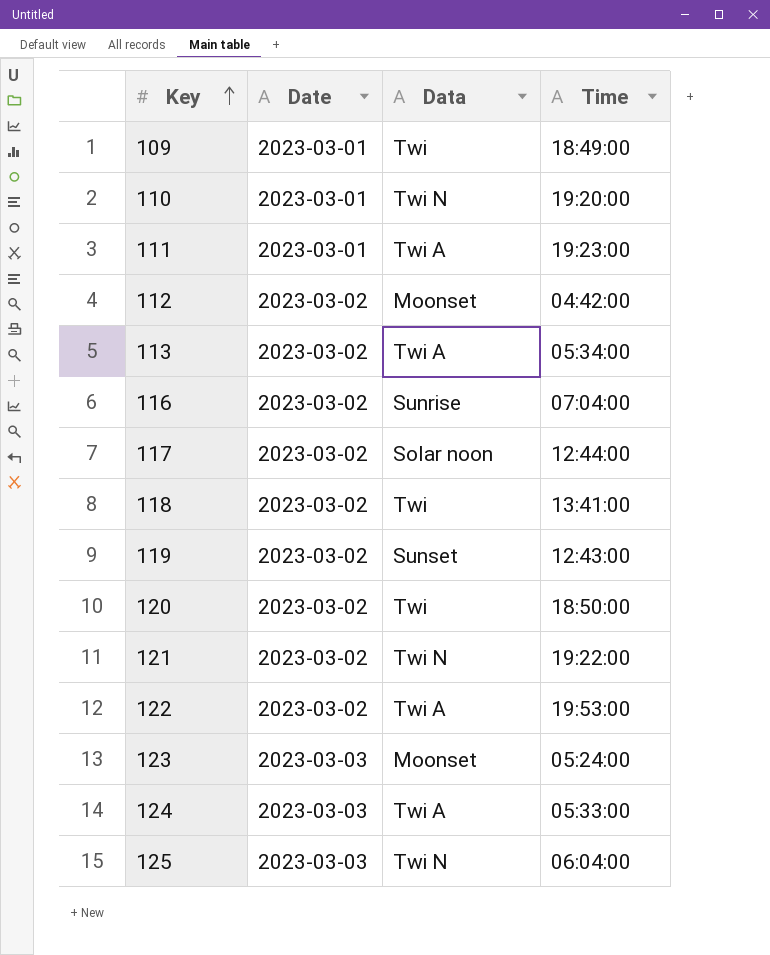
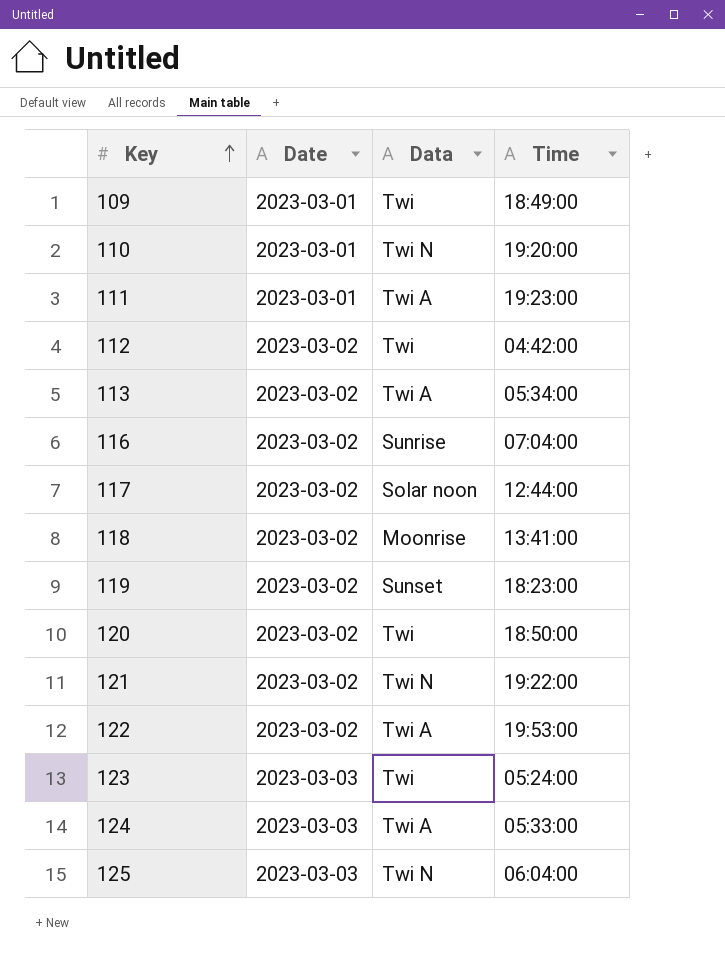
112 | Data: Moonset -> Twi
118 | Data: Twi -> Moonrise
119 | Time: 12:43:00 -> 18:23:00
123 | Data: Moonset -> Twi

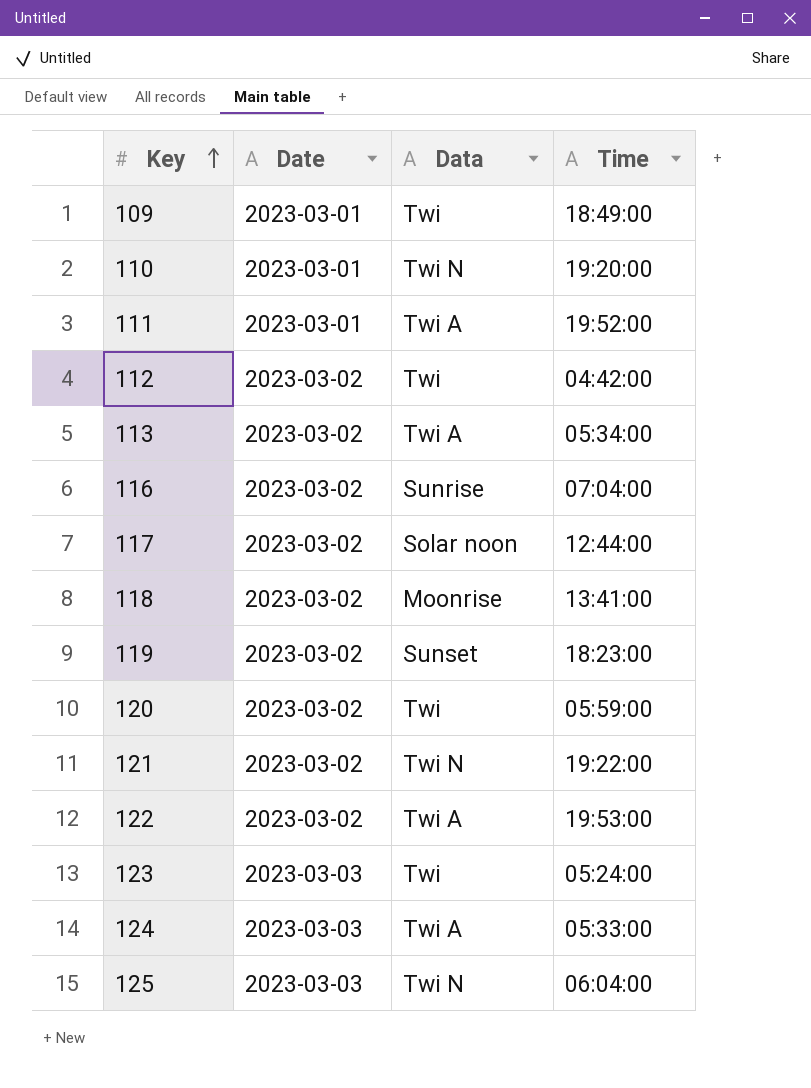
111 | Time: 19:23:00 -> 19:52:00
120 | Time: 18:50:00 -> 05:59:00

